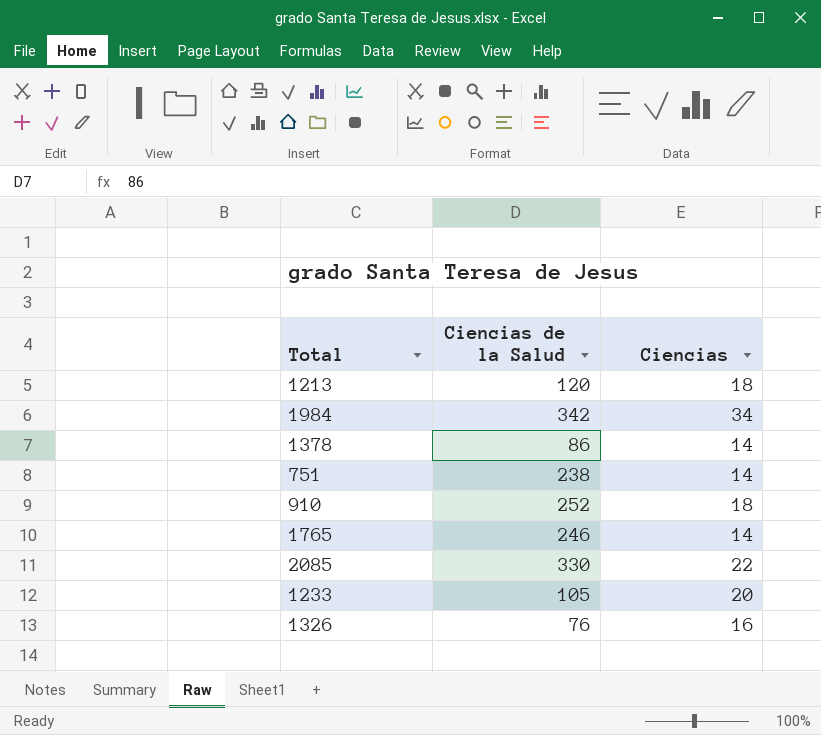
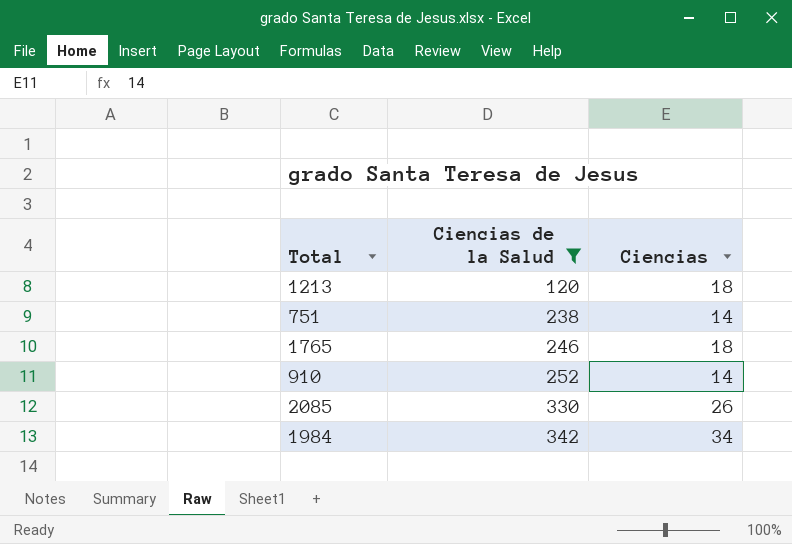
filter: none -> Ciencias de la Salud >= 120
row order: none -> Ciencias de la Salud ascending
1765 | Ciencias: 14 -> 18
910 | Ciencias: 18 -> 14
2085 | Ciencias: 22 -> 26

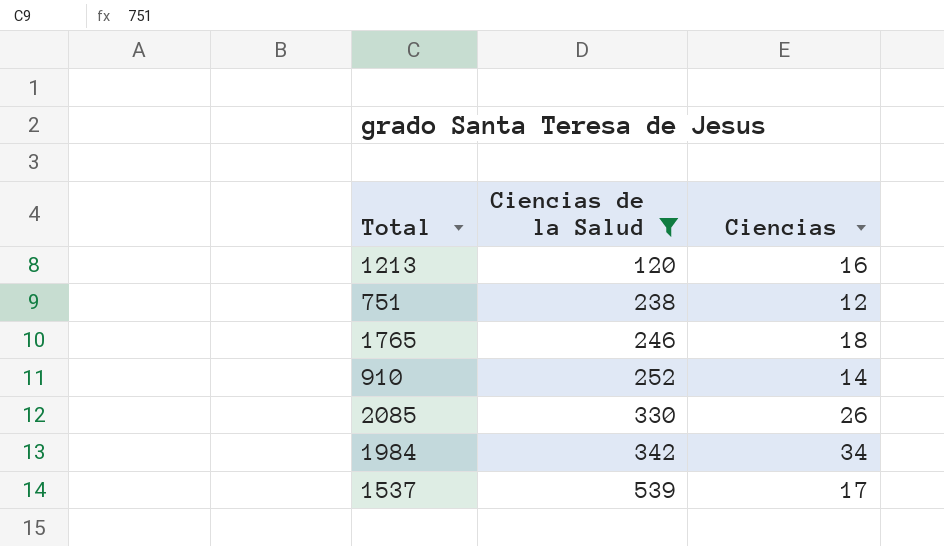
1213 | Ciencias: 18 -> 16
751 | Ciencias: 14 -> 12
row 1537: none -> 539 | 17

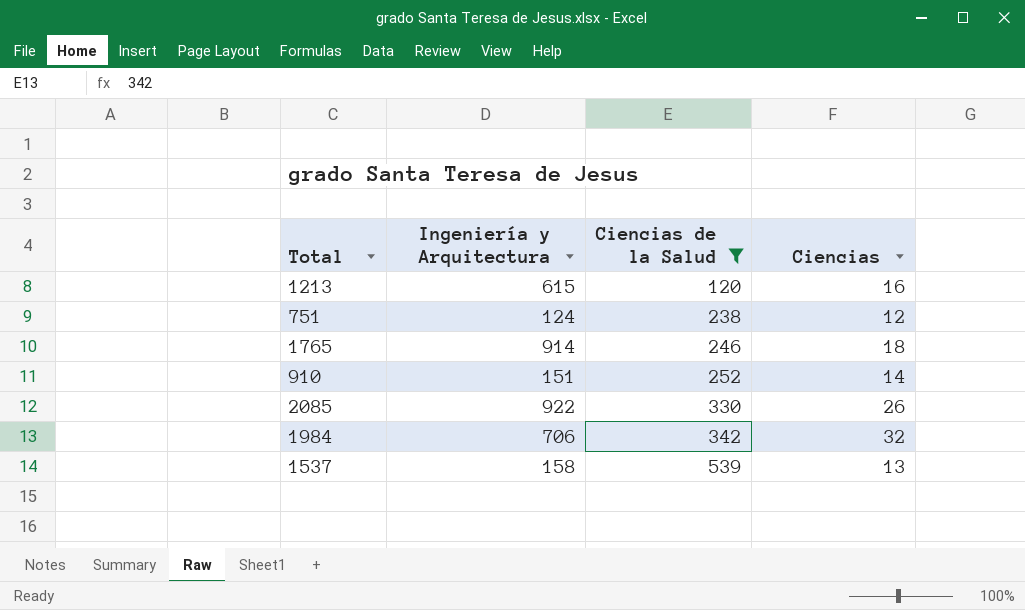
column Ingeniería y Arquitectura | position: none -> 2
1984 | Ciencias: 34 -> 32
1537 | Ciencias: 17 -> 13

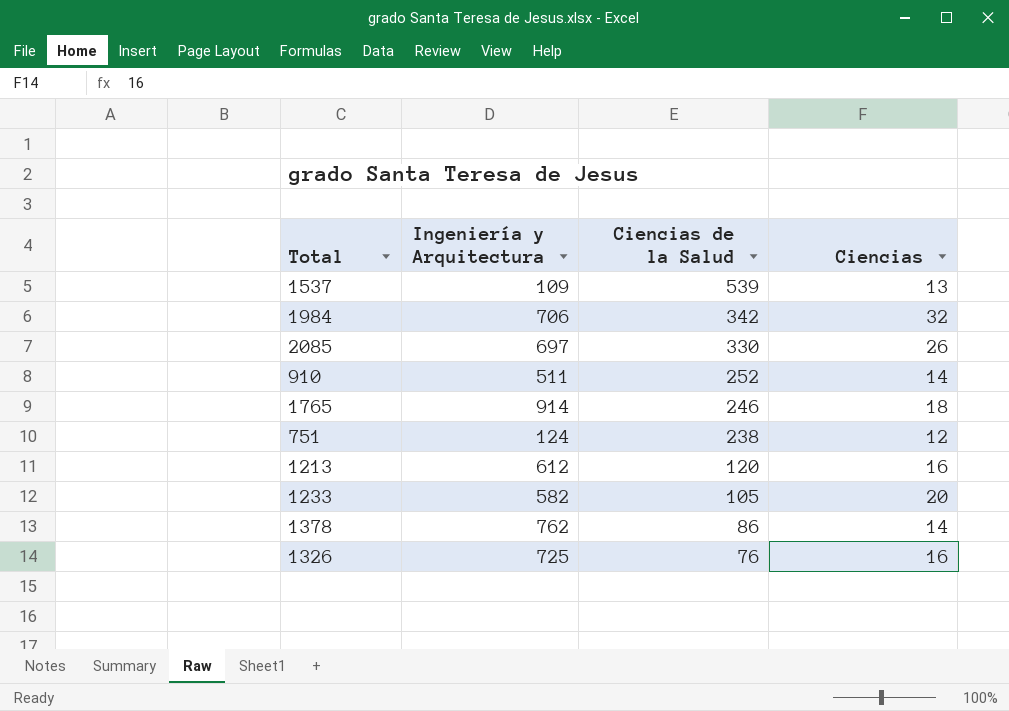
filter: Ciencias de la Salud >= 120 -> none
row order: Ciencias de la Salud ascending -> Ciencias de la Salud descending
1537 | Ingeniería y Arquitectura: 158 -> 109
2085 | Ingeniería y Arquitectura: 922 -> 697
910 | Ingeniería y Arquitectura: 151 -> 511
1213 | Ingeniería y Arquitectura: 615 -> 612

